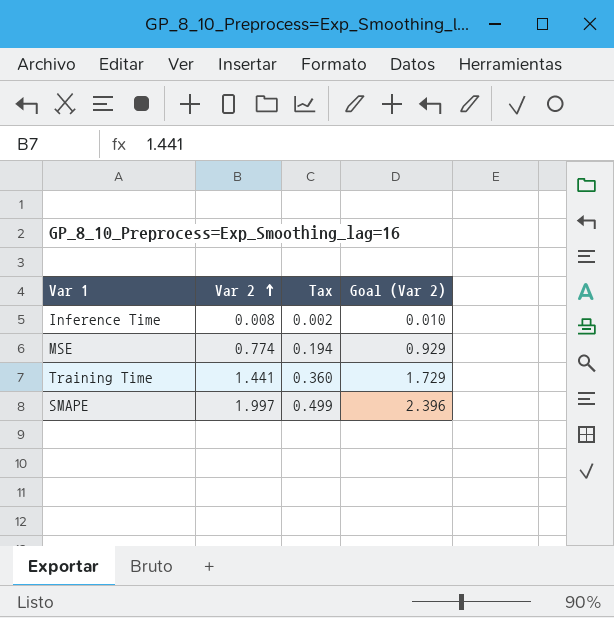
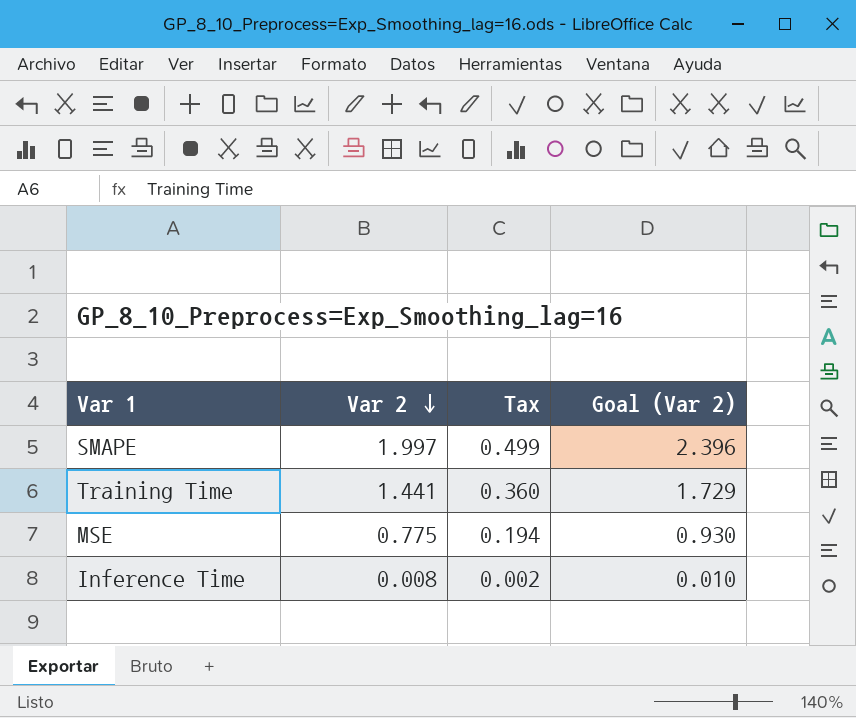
row order: Var 2 ascending -> Var 2 descending
MSE | Var 2: 0.774 -> 0.775
MSE | Goal (Var 2): 0.929 -> 0.930

